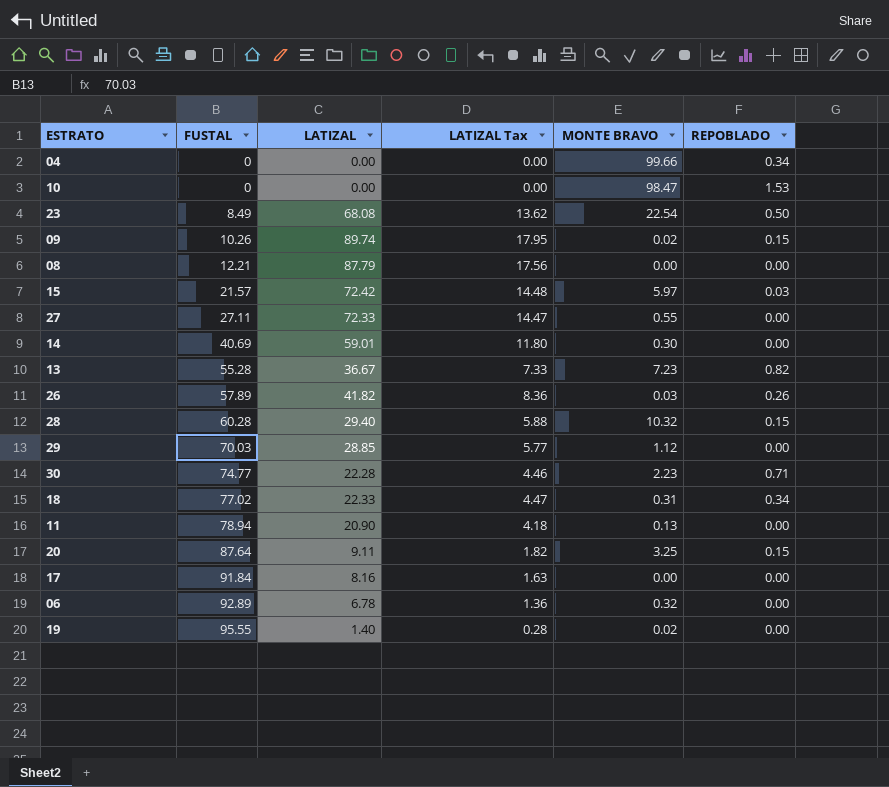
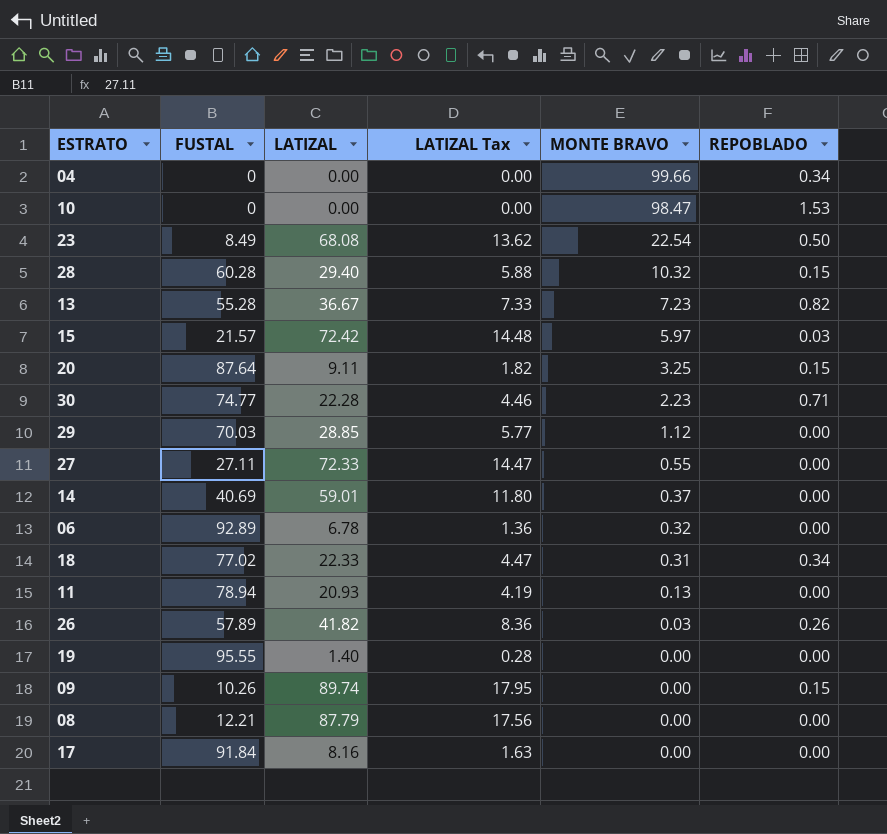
row order: FUSTAL ascending -> MONTE BRAVO descending
14 | MONTE BRAVO: 0.30 -> 0.37
11 | LATIZAL: 20.90 -> 20.93
11 | LATIZAL Tax: 4.18 -> 4.19
19 | MONTE BRAVO: 0.02 -> 0.00
09 | MONTE BRAVO: 0.02 -> 0.00

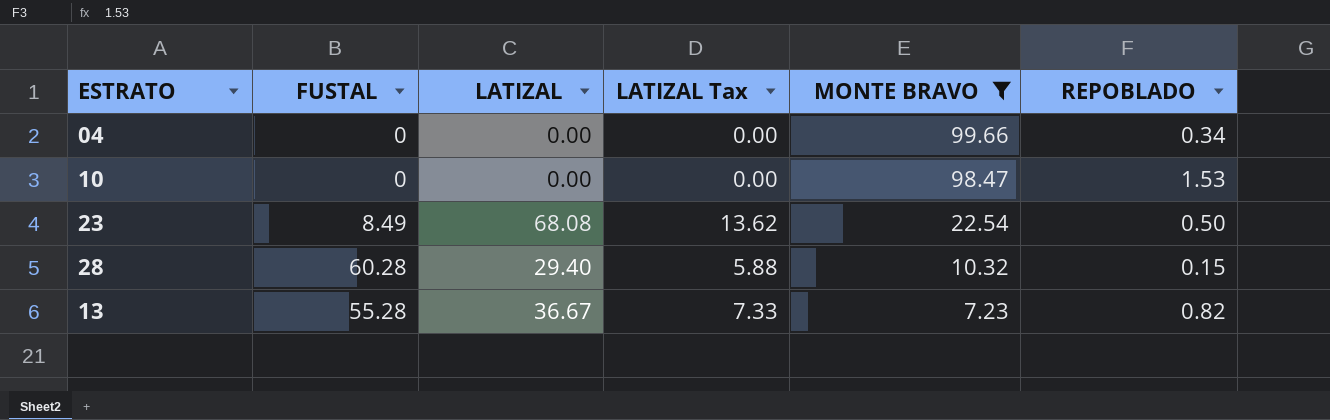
filter: none -> MONTE BRAVO >= 7.23

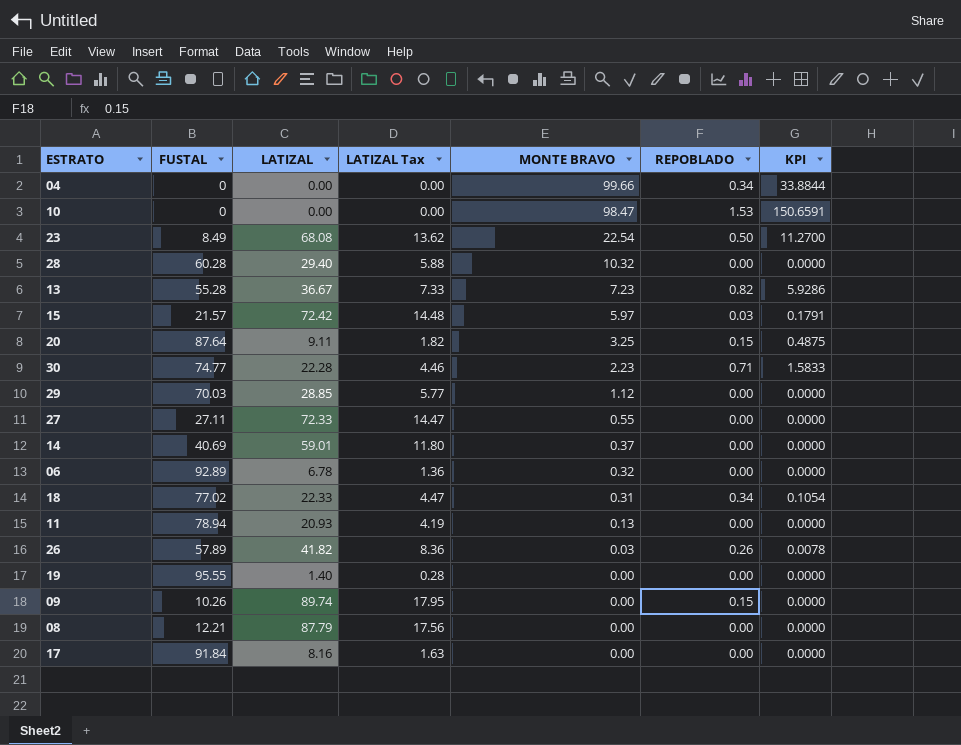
filter: MONTE BRAVO >= 7.23 -> none
column KPI | formula: none -> [MONTE BRAVO] * [REPOBLADO]
28 | REPOBLADO: 0.15 -> 0.00

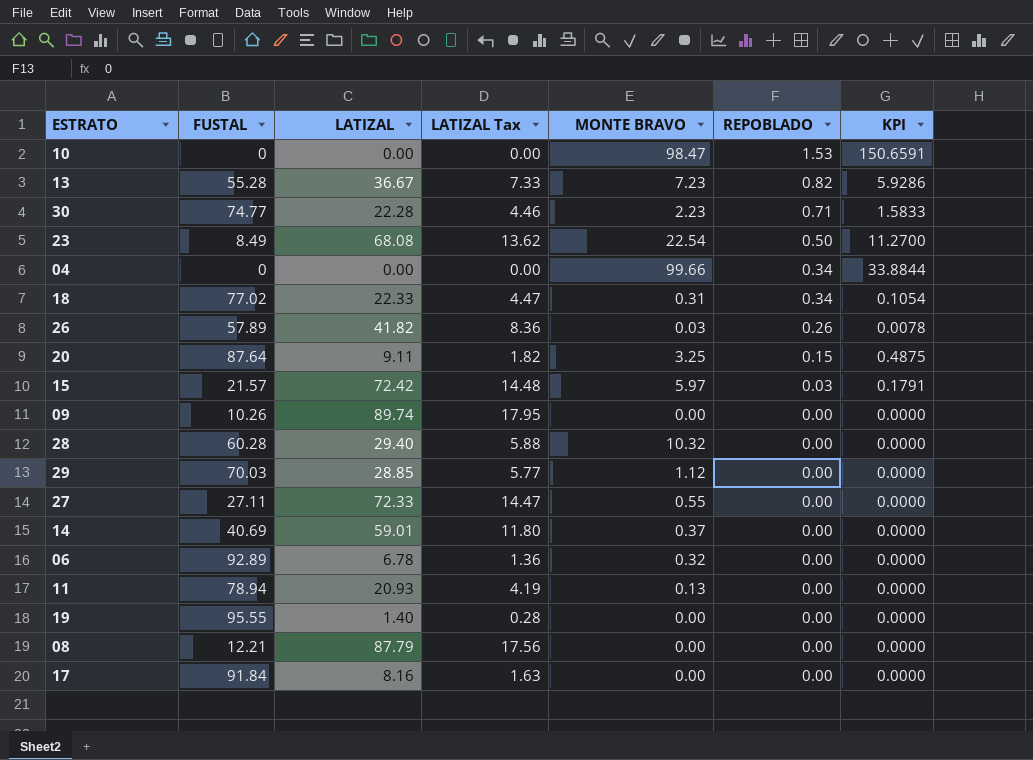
row order: MONTE BRAVO descending -> REPOBLADO descending
09 | REPOBLADO: 0.15 -> 0.00

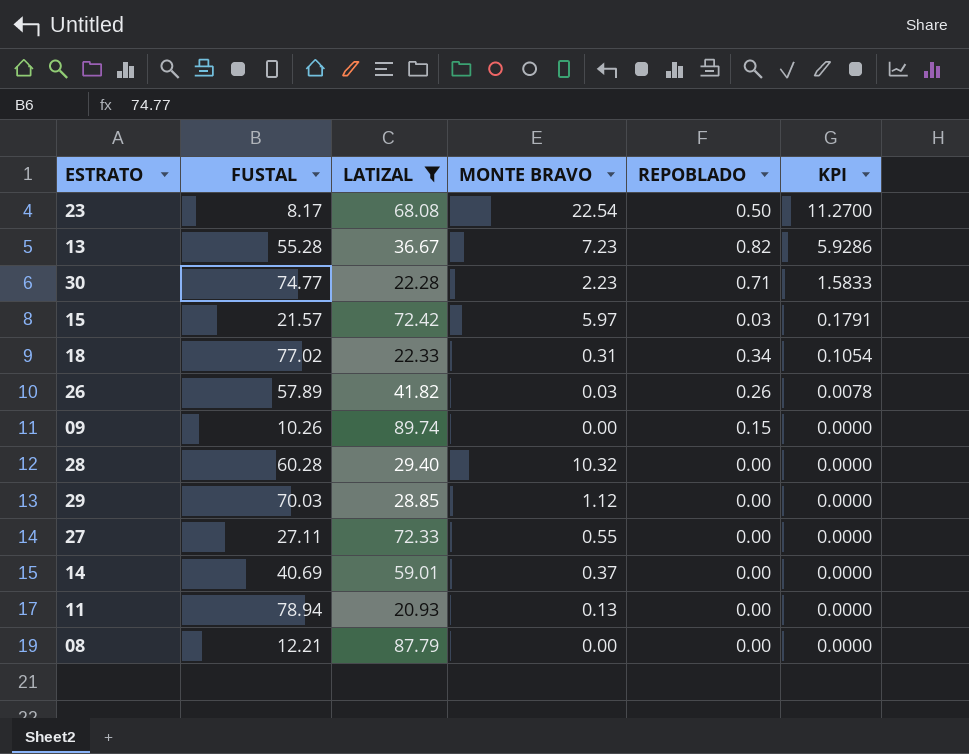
filter: none -> LATIZAL >= 20.93
row order: REPOBLADO descending -> KPI descending
column LATIZAL Tax | formula: [LATIZAL] * 0.2 -> none
23 | FUSTAL: 8.49 -> 8.17
09 | REPOBLADO: 0.00 -> 0.15

